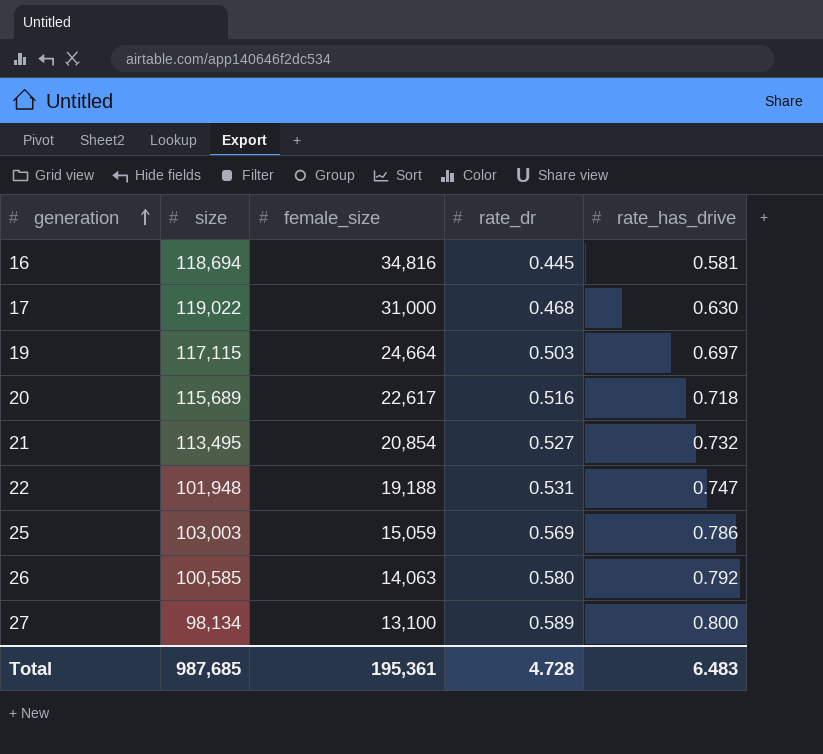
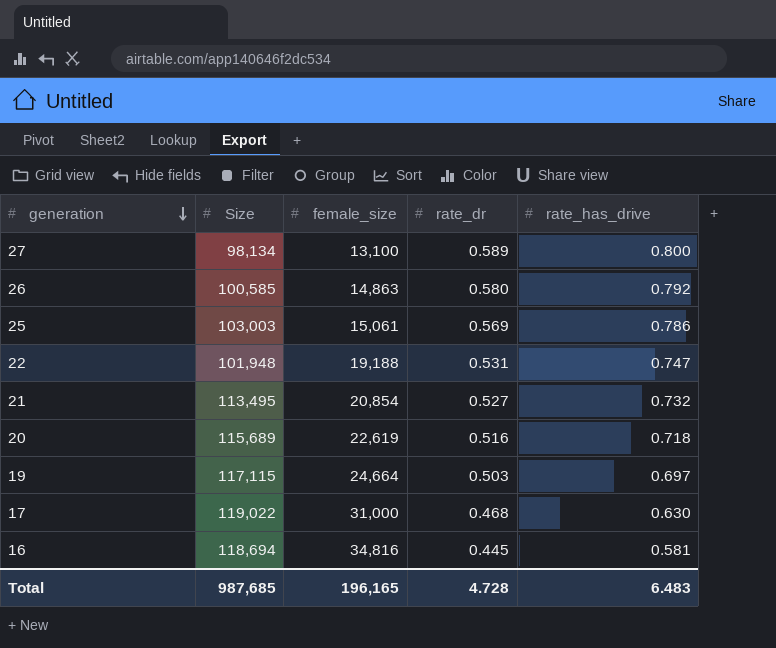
row order: generation ascending -> generation descending
column name: size -> Size
26 | female_size: 14,063 -> 14,863
25 | female_size: 15,059 -> 15,061
20 | female_size: 22,617 -> 22,619
Total | female_size: 195,361 -> 196,165

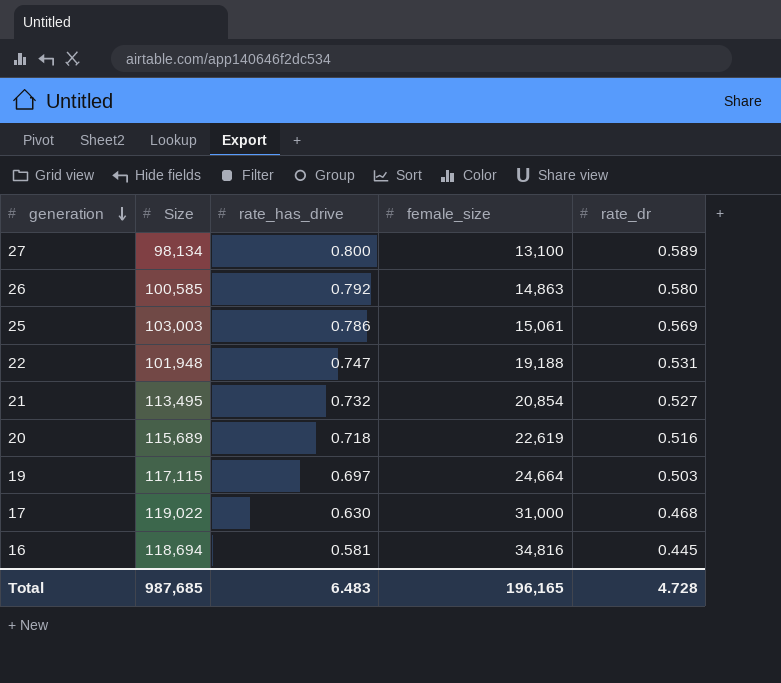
column rate_has_drive | position: 5 -> 3

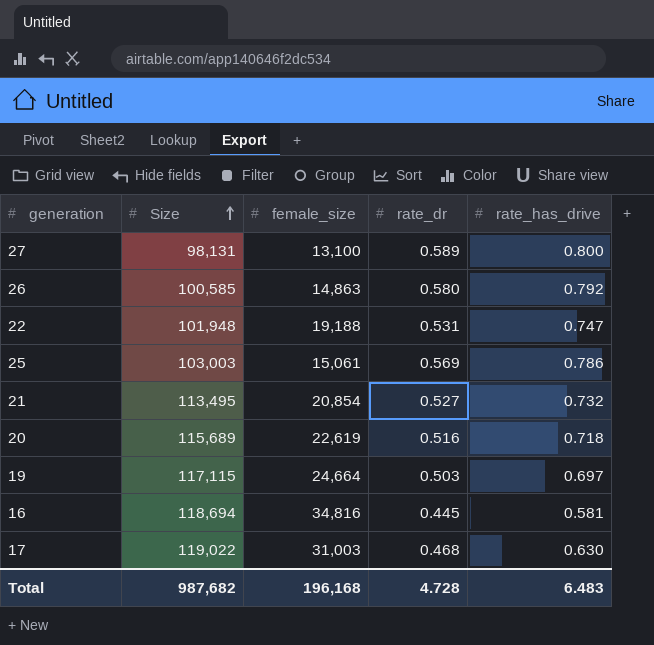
row order: generation descending -> Size ascending
column rate_has_drive | position: 3 -> 5
27 | Size: 98,134 -> 98,131
17 | female_size: 31,000 -> 31,003
Total | Size: 987,685 -> 987,682
Total | female_size: 196,165 -> 196,168

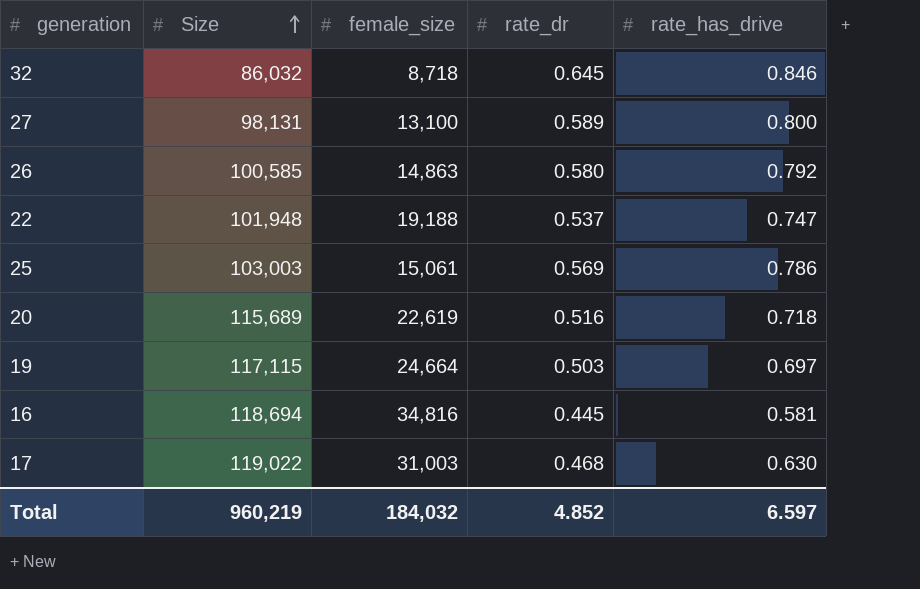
row 21: 113,495 | 20,854 | 0.527 | 0.732 -> none
row 32: none -> 86,032 | 8,718 | 0.645 | 0.846
22 | rate_dr: 0.531 -> 0.537
Total | Size: 987,682 -> 960,219
Total | female_size: 196,168 -> 184,032
Total | rate_dr: 4.728 -> 4.852
Total | rate_has_drive: 6.483 -> 6.597

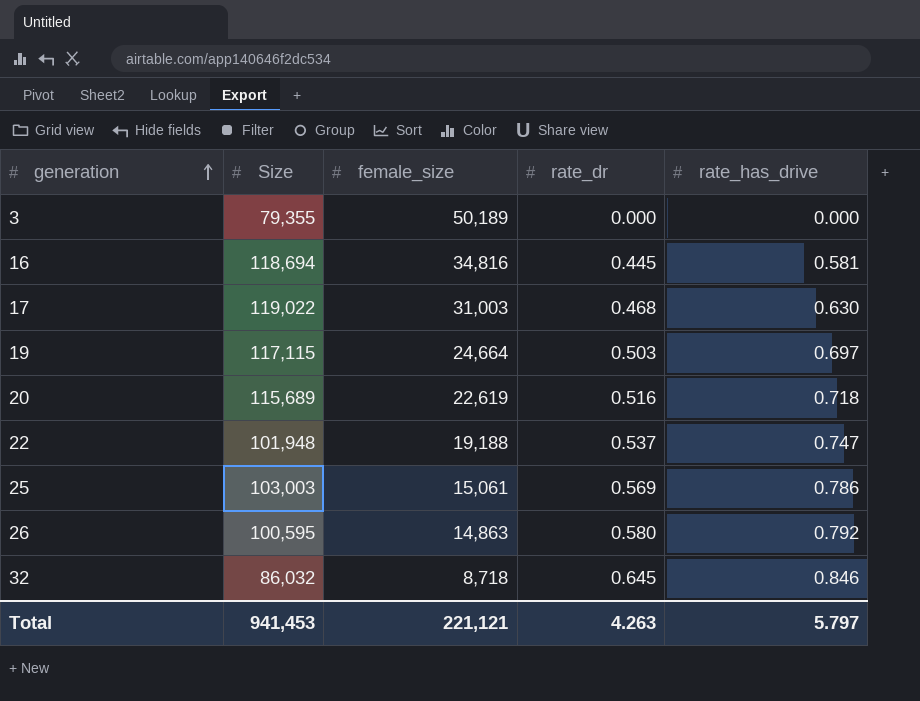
row order: Size ascending -> generation ascending
row 27: 98,131 | 13,100 | 0.589 | 0.800 -> none
row 3: none -> 79,355 | 50,189 | 0.000 | 0.000
26 | Size: 100,585 -> 100,595
Total | Size: 960,219 -> 941,453
Total | female_size: 184,032 -> 221,121
Total | rate_dr: 4.852 -> 4.263
Total | rate_has_drive: 6.597 -> 5.797

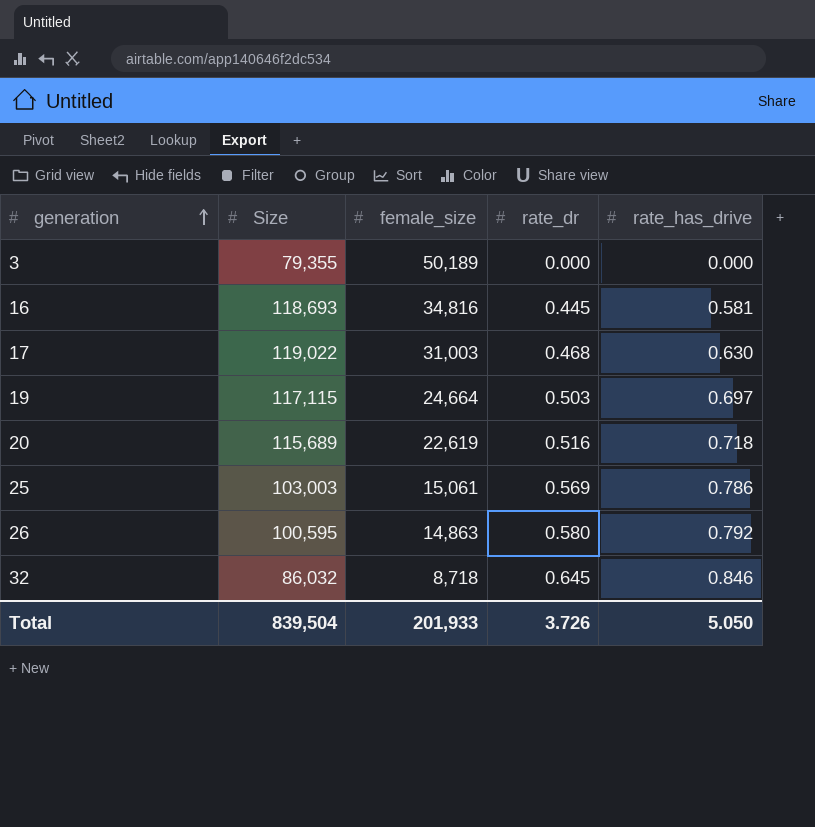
row 22: 101,948 | 19,188 | 0.537 | 0.747 -> none
16 | Size: 118,694 -> 118,693
Total | Size: 941,453 -> 839,504
Total | female_size: 221,121 -> 201,933
Total | rate_dr: 4.263 -> 3.726
Total | rate_has_drive: 5.797 -> 5.050

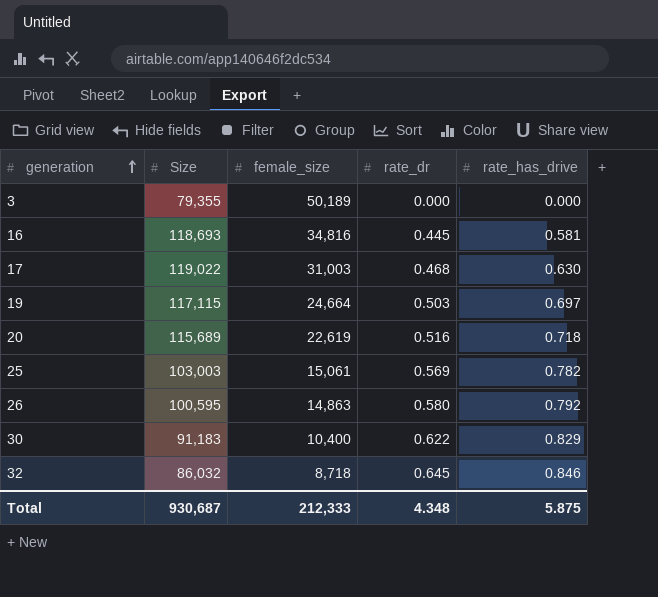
25 | rate_has_drive: 0.786 -> 0.782
row 30: none -> 91,183 | 10,400 | 0.622 | 0.829
Total | Size: 839,504 -> 930,687
Total | female_size: 201,933 -> 212,333
Total | rate_dr: 3.726 -> 4.348
Total | rate_has_drive: 5.050 -> 5.875

